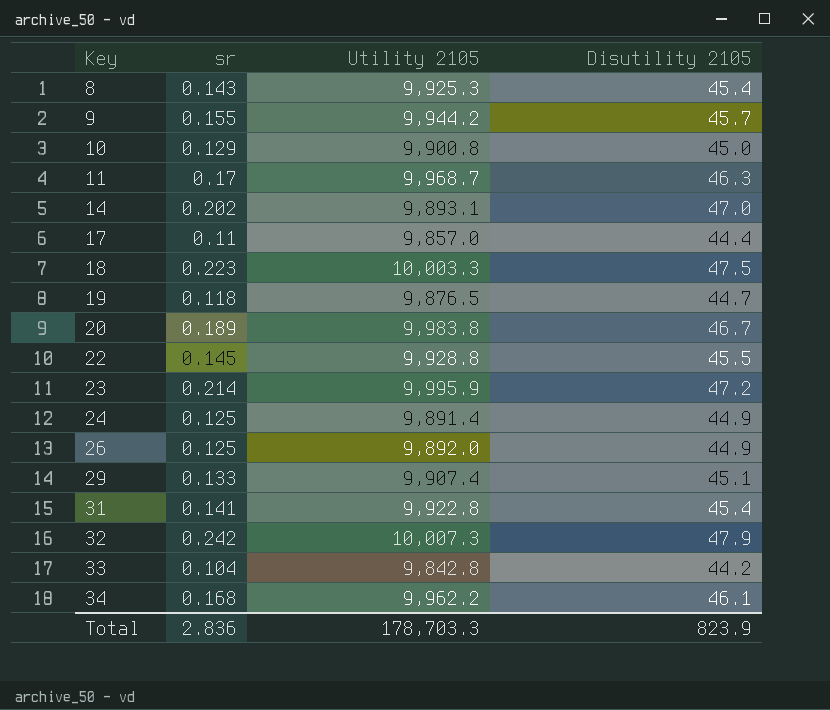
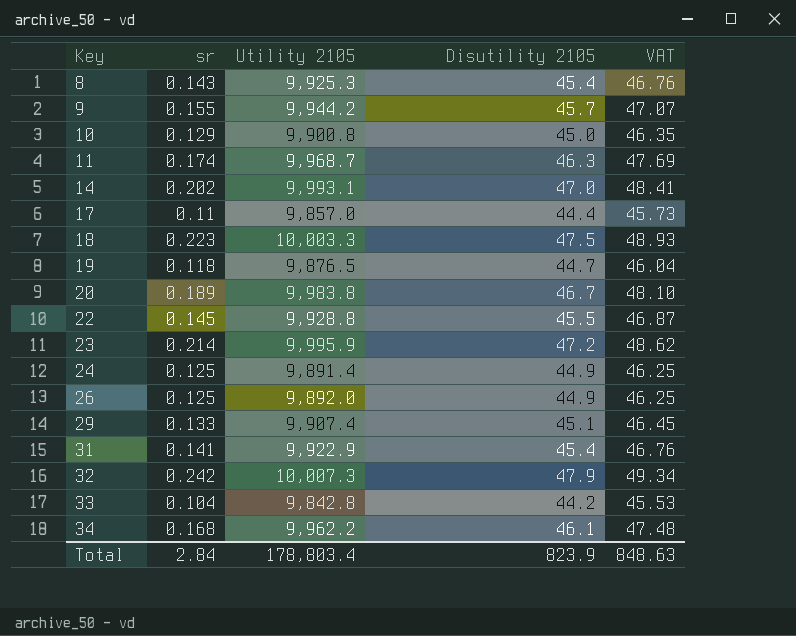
column VAT | formula: none -> [Disutility 2105] * 1.03
11 | sr: 0.17 -> 0.174
14 | Utility 2105: 9,893.1 -> 9,993.1
31 | Utility 2105: 9,922.8 -> 9,922.9
Total | sr: 2.836 -> 2.84
Total | Utility 2105: 178,703.3 -> 178,803.4

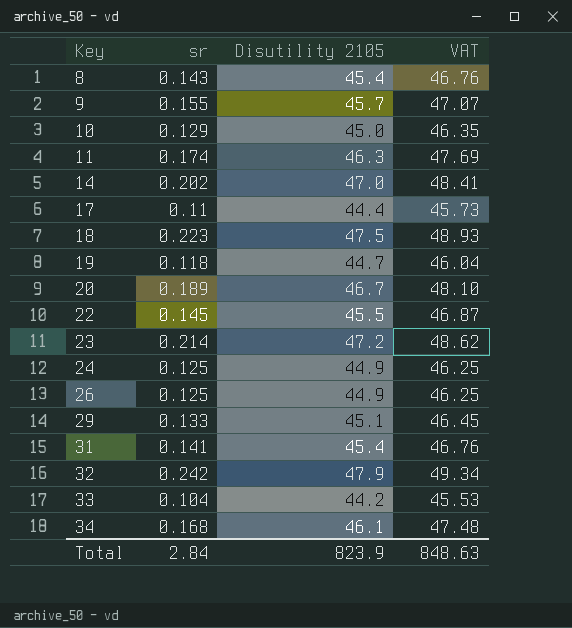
column Utility 2105 | position: 3 -> none

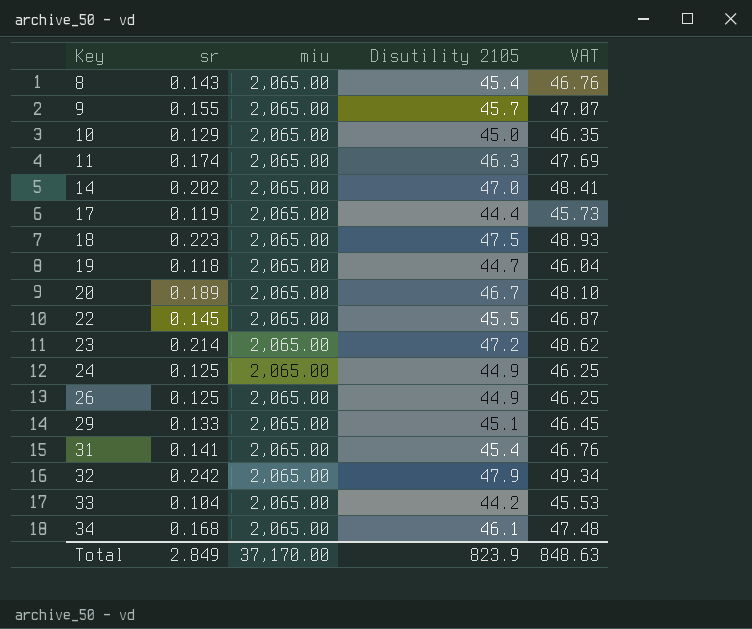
column miu | position: none -> 3
17 | sr: 0.11 -> 0.119
Total | sr: 2.84 -> 2.849

